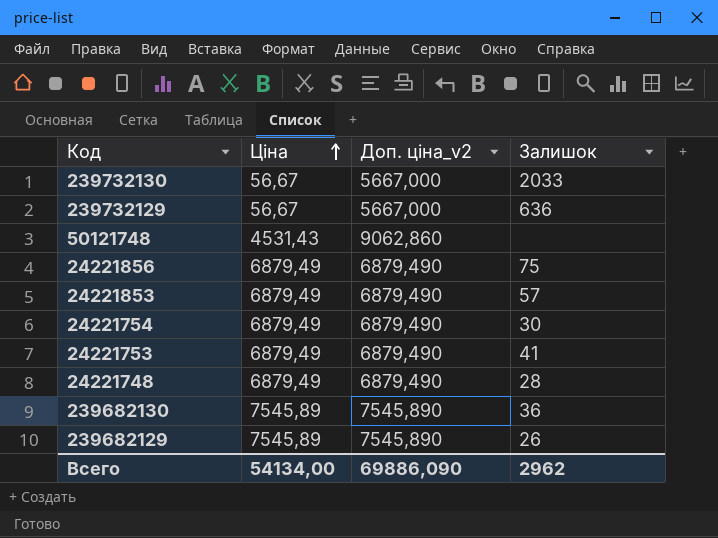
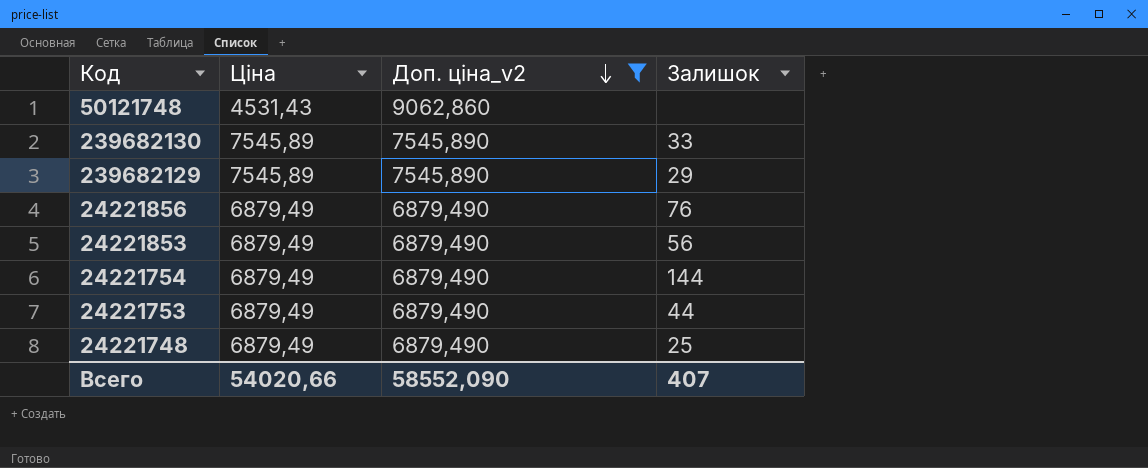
filter: none -> Доп. ціна_v2 != 5667,000
row order: Ціна ascending -> Доп. ціна_v2 descending
239682130 | Залишок: 36 -> 33
239682129 | Залишок: 26 -> 29
24221856 | Залишок: 75 -> 76
24221853 | Залишок: 57 -> 56
24221754 | Залишок: 30 -> 144
24221753 | Залишок: 41 -> 44
24221748 | Залишок: 28 -> 25
Всего | Ціна: 54134,00 -> 54020,66
Всего | Доп. ціна_v2: 69886,090 -> 58552,090
Всего | Залишок: 2962 -> 407

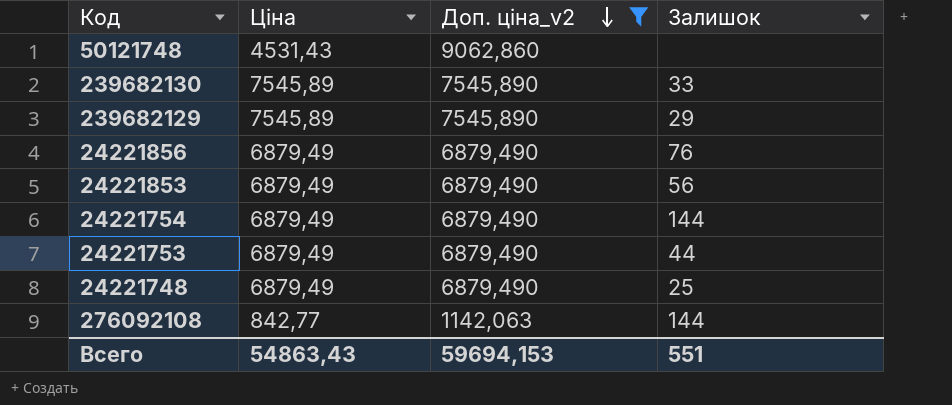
row 276092108: none -> 842,77 | 1142,063 | 144
Всего | Ціна: 54020,66 -> 54863,43
Всего | Доп. ціна_v2: 58552,090 -> 59694,153
Всего | Залишок: 407 -> 551

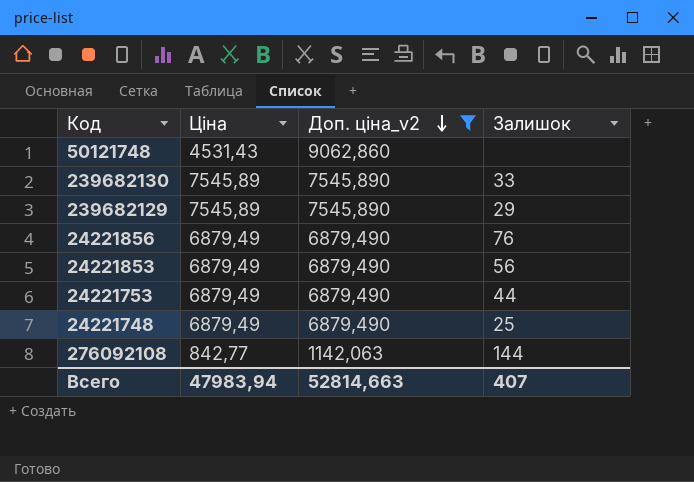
row 24221754: 6879,49 | 6879,490 | 144 -> none
Всего | Ціна: 54863,43 -> 47983,94
Всего | Доп. ціна_v2: 59694,153 -> 52814,663
Всего | Залишок: 551 -> 407

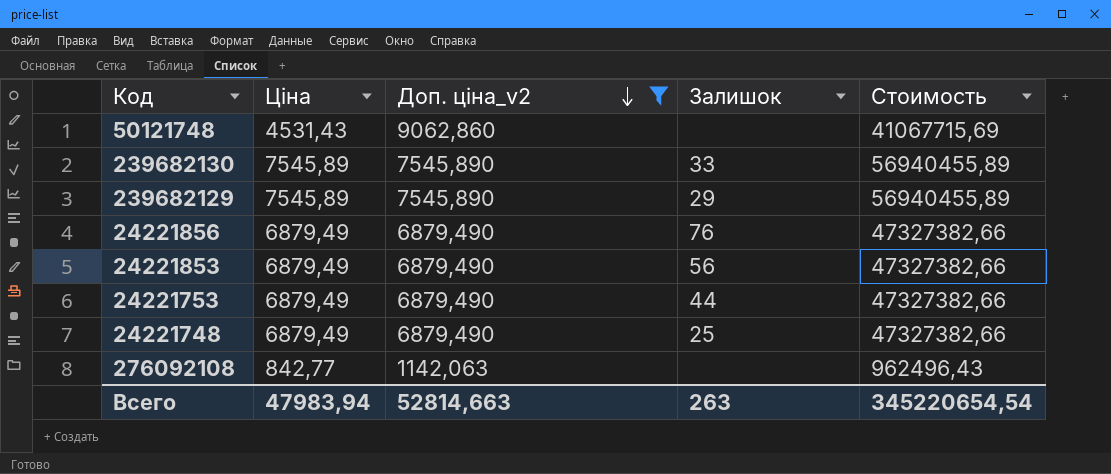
column Стоимость | formula: none -> [Ціна] * [Доп. ціна_v2]
276092108 | Залишок: 144 -> none
Всего | Залишок: 407 -> 263

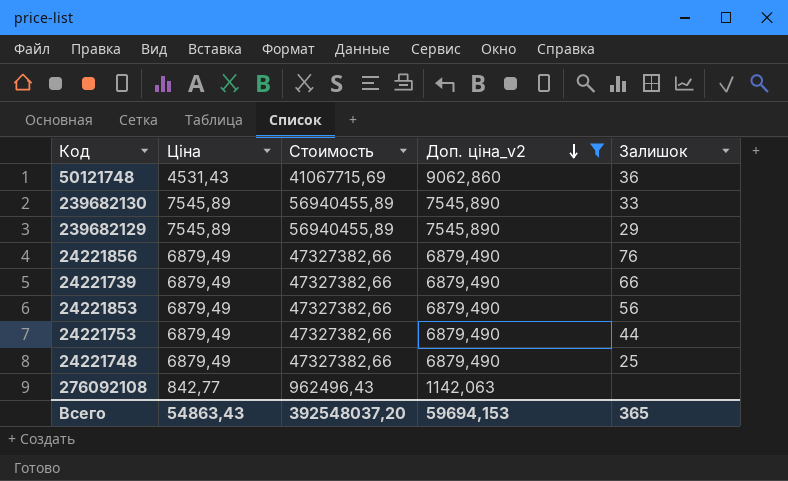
column Стоимость | position: 5 -> 3
50121748 | Залишок: none -> 36
row 24221739: none -> 6879,49 | 47327382,66 | 6879,490 | 66
Всего | Ціна: 47983,94 -> 54863,43
Всего | Стоимость: 345220654,54 -> 392548037,20
Всего | Доп. ціна_v2: 52814,663 -> 59694,153
Всего | Залишок: 263 -> 365

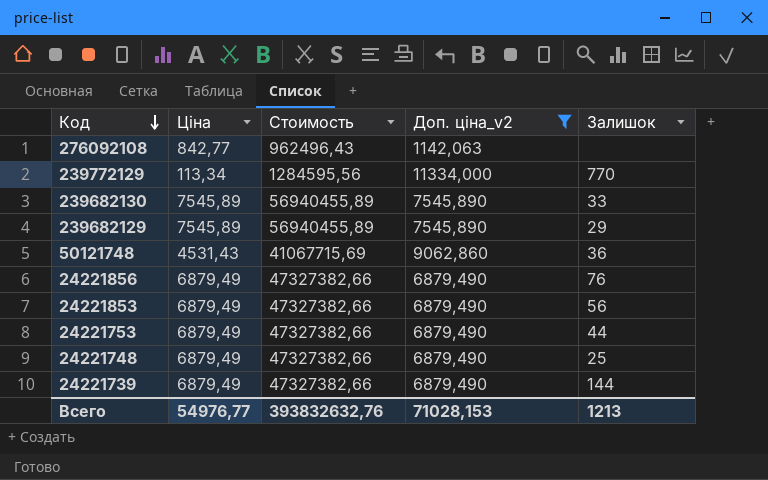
row order: Доп. ціна_v2 descending -> Код descending
row 239772129: none -> 113,34 | 1284595,56 | 11334,000 | 770
24221739 | Залишок: 66 -> 144
Всего | Ціна: 54863,43 -> 54976,77
Всего | Стоимость: 392548037,20 -> 393832632,76
Всего | Доп. ціна_v2: 59694,153 -> 71028,153
Всего | Залишок: 365 -> 1213

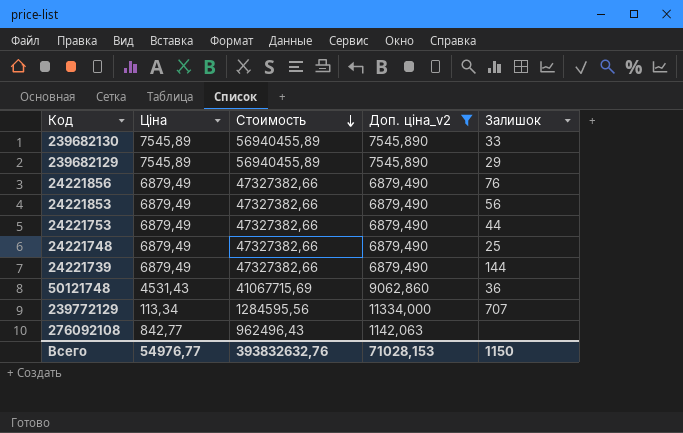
row order: Код descending -> Стоимость descending
239772129 | Залишок: 770 -> 707
Всего | Залишок: 1213 -> 1150

